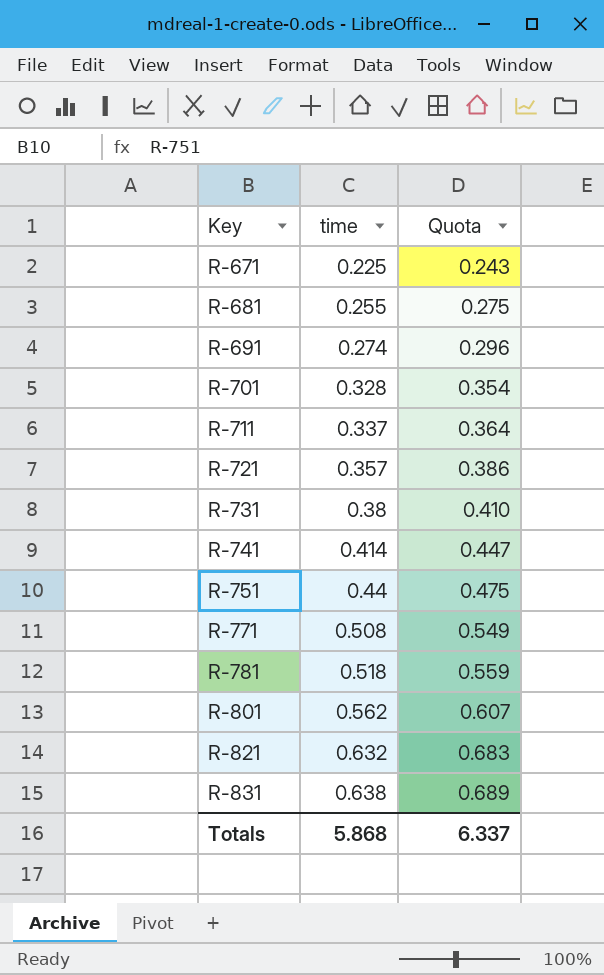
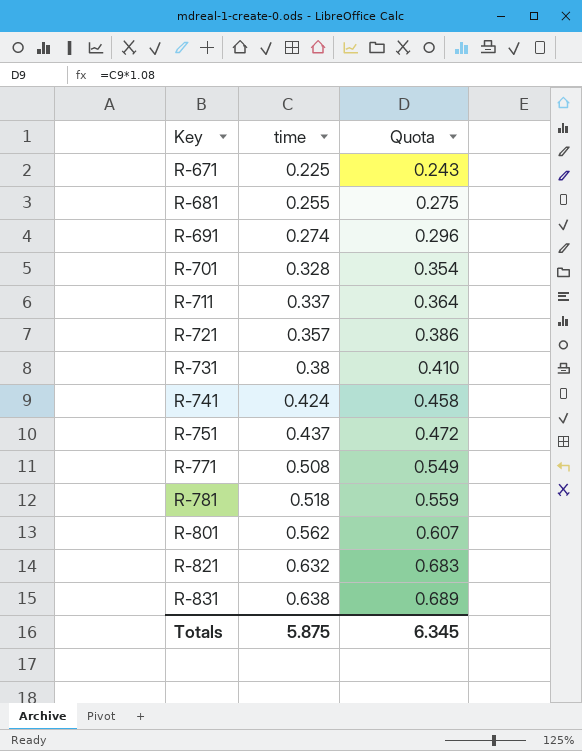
R-741 | time: 0.414 -> 0.424
R-741 | Quota: 0.447 -> 0.458
R-751 | time: 0.44 -> 0.437
R-751 | Quota: 0.475 -> 0.472
Totals | time: 5.868 -> 5.875
Totals | Quota: 6.337 -> 6.345

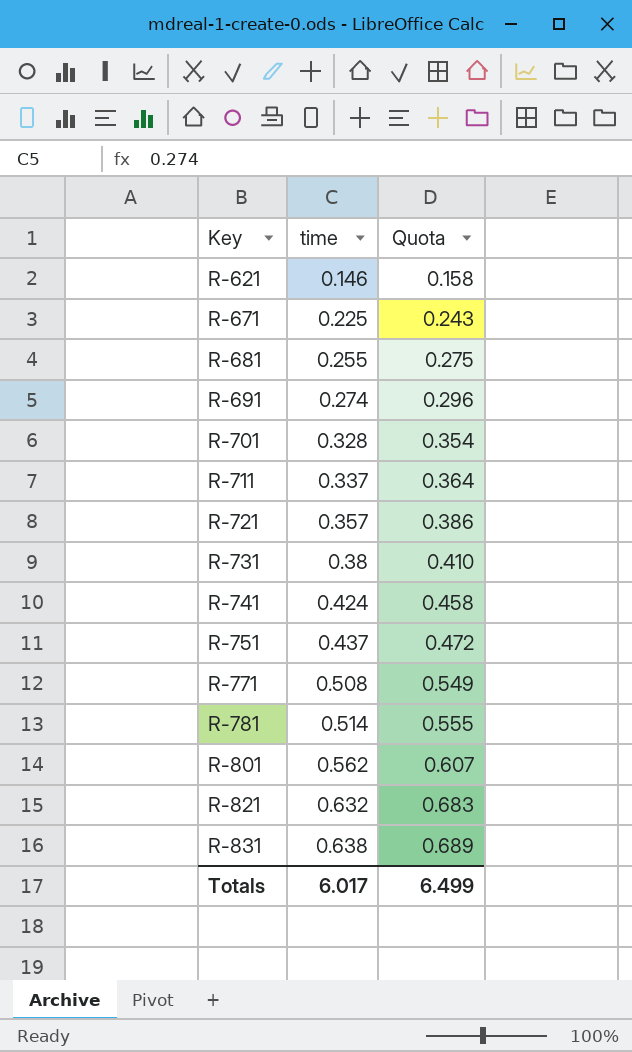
row R-621: none -> 0.146 | 0.158
R-781 | time: 0.518 -> 0.514
R-781 | Quota: 0.559 -> 0.555
Totals | time: 5.875 -> 6.017
Totals | Quota: 6.345 -> 6.499

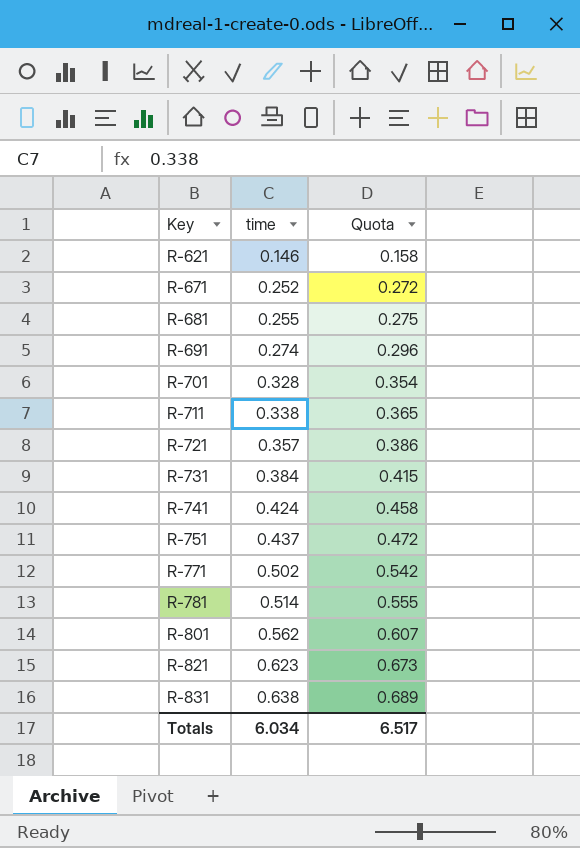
R-671 | time: 0.225 -> 0.252
R-671 | Quota: 0.243 -> 0.272
R-711 | time: 0.337 -> 0.338
R-711 | Quota: 0.364 -> 0.365
R-731 | time: 0.38 -> 0.384
R-731 | Quota: 0.410 -> 0.415
R-771 | time: 0.508 -> 0.502
R-771 | Quota: 0.549 -> 0.542
R-821 | time: 0.632 -> 0.623
R-821 | Quota: 0.683 -> 0.673
Totals | time: 6.017 -> 6.034
Totals | Quota: 6.499 -> 6.517

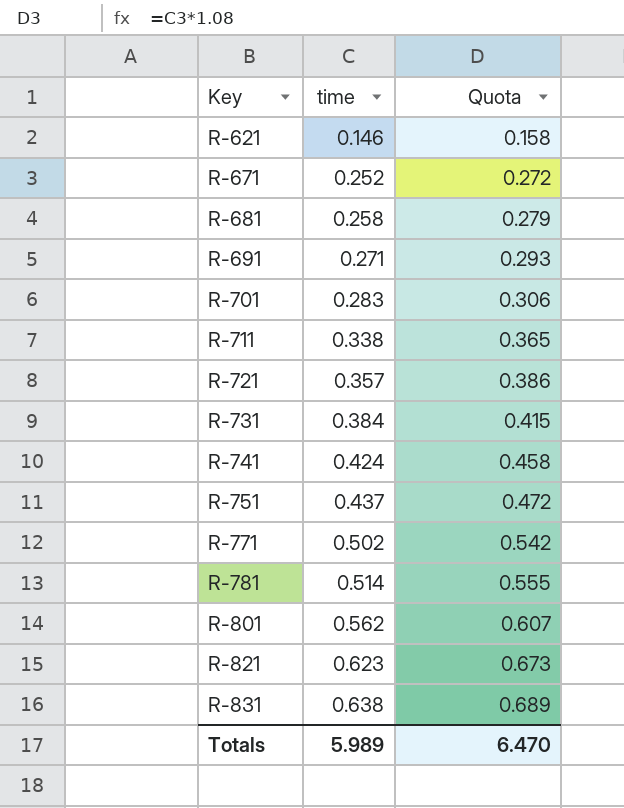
R-681 | time: 0.255 -> 0.258
R-681 | Quota: 0.275 -> 0.279
R-691 | time: 0.274 -> 0.271
R-691 | Quota: 0.296 -> 0.293
R-701 | time: 0.328 -> 0.283
R-701 | Quota: 0.354 -> 0.306
Totals | time: 6.034 -> 5.989
Totals | Quota: 6.517 -> 6.470

